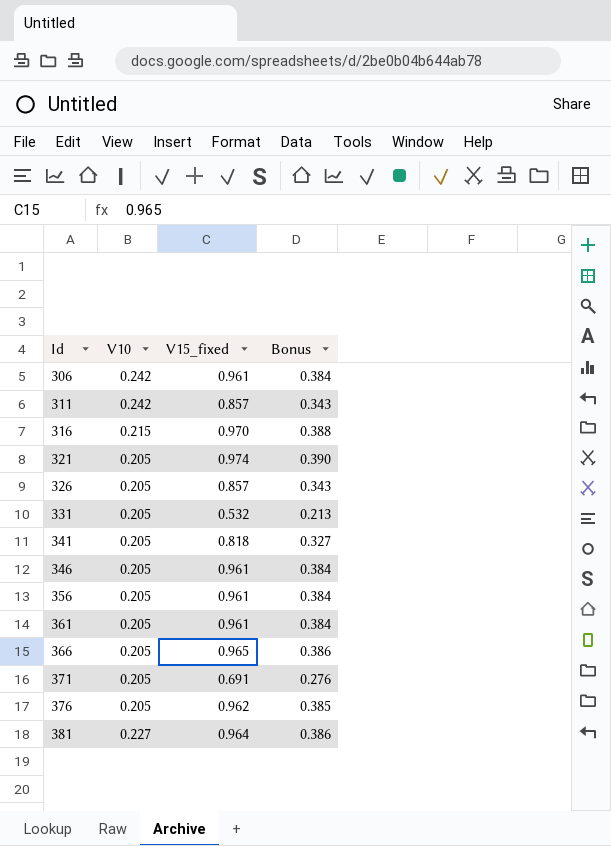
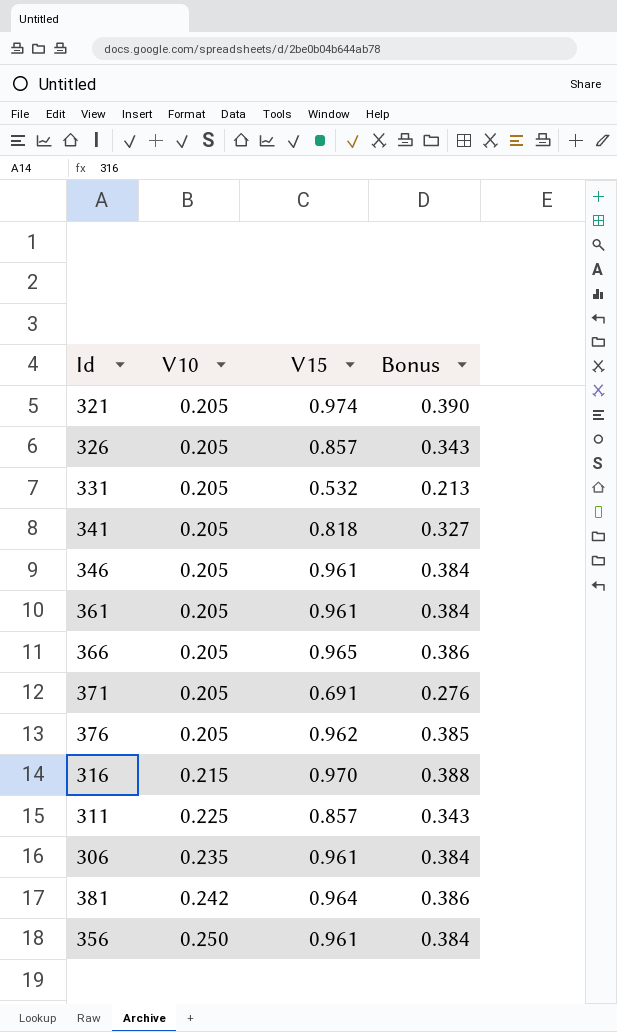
row order: Id ascending -> V10 ascending
column name: V15_fixed -> V15
311 | V10: 0.242 -> 0.225
306 | V10: 0.242 -> 0.235
381 | V10: 0.227 -> 0.242
356 | V10: 0.205 -> 0.250

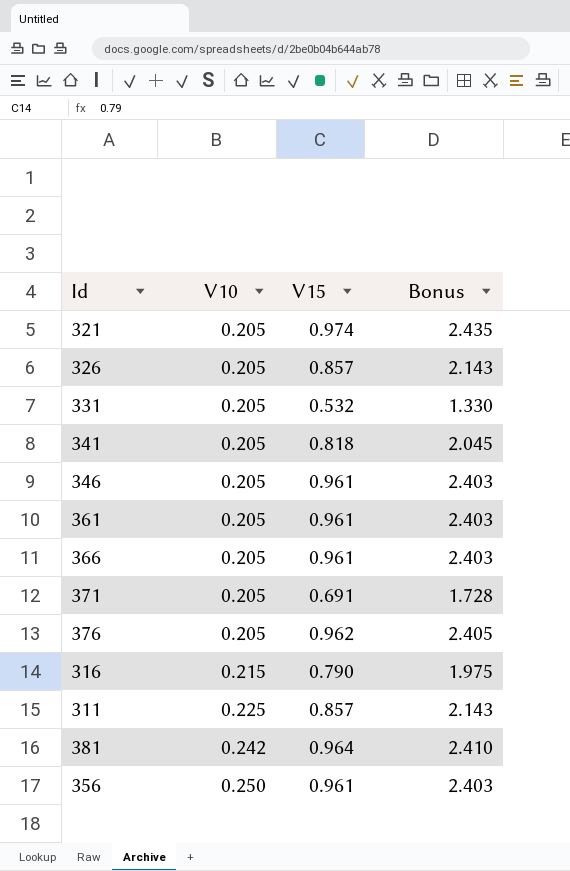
column Bonus | formula: [V15] * 0.4 -> [V15] * 2.5
row 306: 0.235 | 0.961 | 0.384 -> none
366 | V15: 0.965 -> 0.961
316 | V15: 0.970 -> 0.790

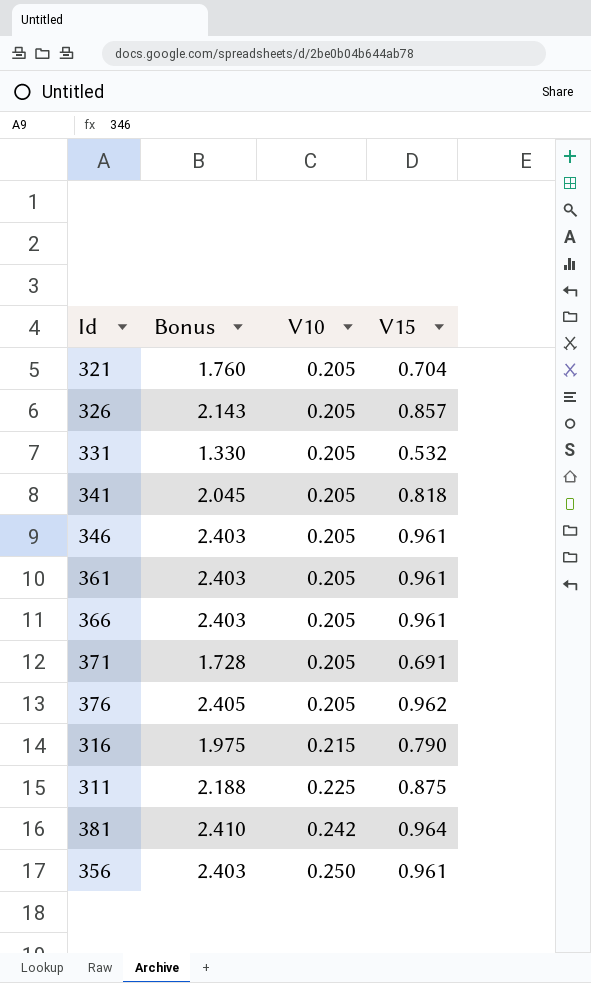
column Bonus | position: 4 -> 2
321 | Bonus: 2.435 -> 1.760
321 | V15: 0.974 -> 0.704
311 | Bonus: 2.143 -> 2.188
311 | V15: 0.857 -> 0.875

